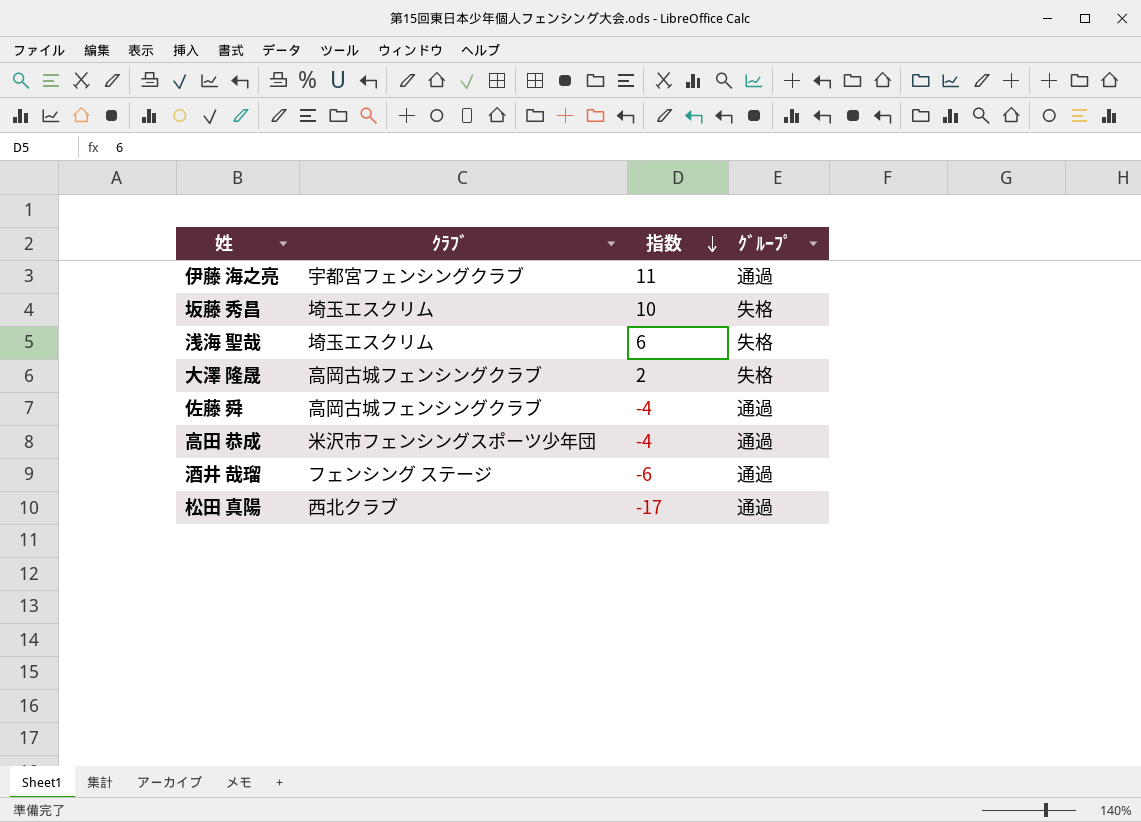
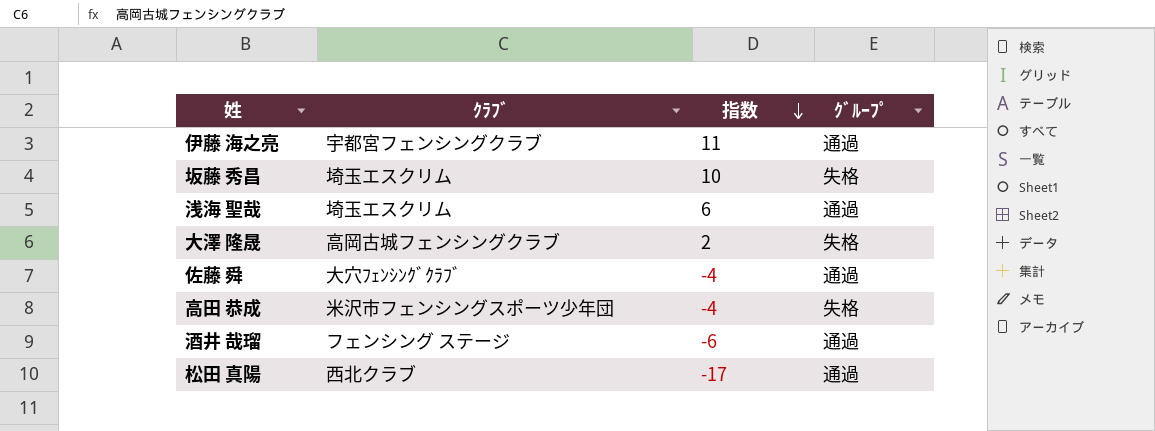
浅海 聖哉 | ｸﾞﾙｰﾌﾟ: 失格 -> 通過
佐藤 舜 | ｸﾗﾌﾞ: 高岡古城フェンシングクラブ -> 大穴ﾌｪﾝｼﾝｸﾞｸﾗﾌﾞ
高田 恭成 | ｸﾞﾙｰﾌﾟ: 通過 -> 失格

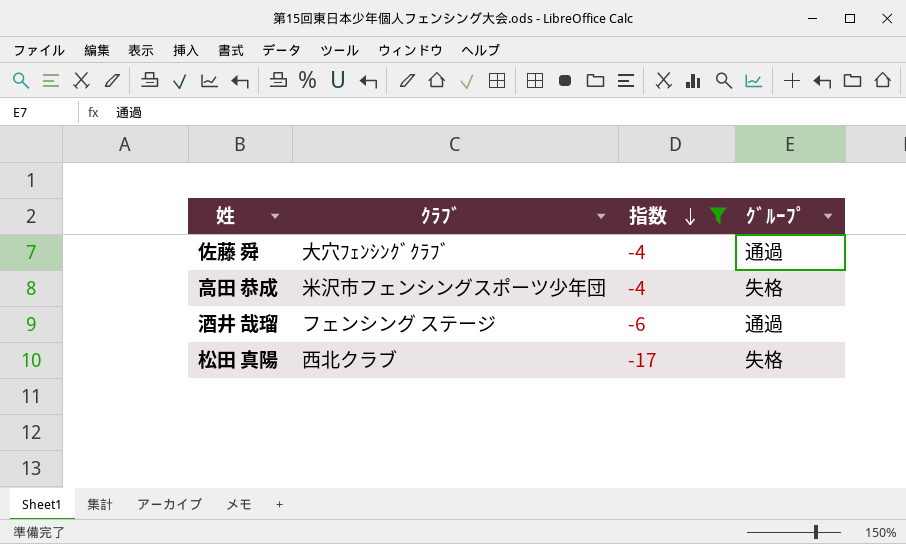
filter: none -> 指数 <= -4
松田 真陽 | ｸﾞﾙｰﾌﾟ: 通過 -> 失格

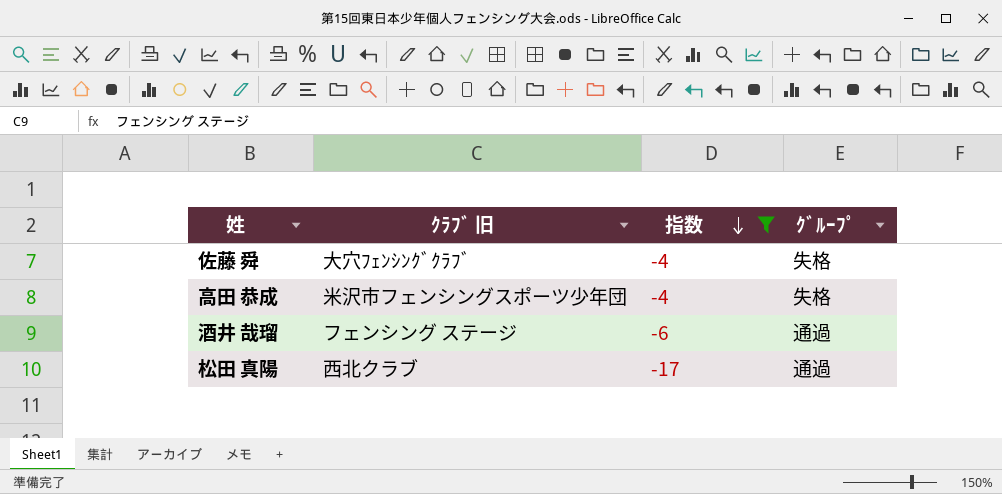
column name: ｸﾗﾌﾞ -> ｸﾗﾌﾞ 旧
佐藤 舜 | ｸﾞﾙｰﾌﾟ: 通過 -> 失格
松田 真陽 | ｸﾞﾙｰﾌﾟ: 失格 -> 通過

